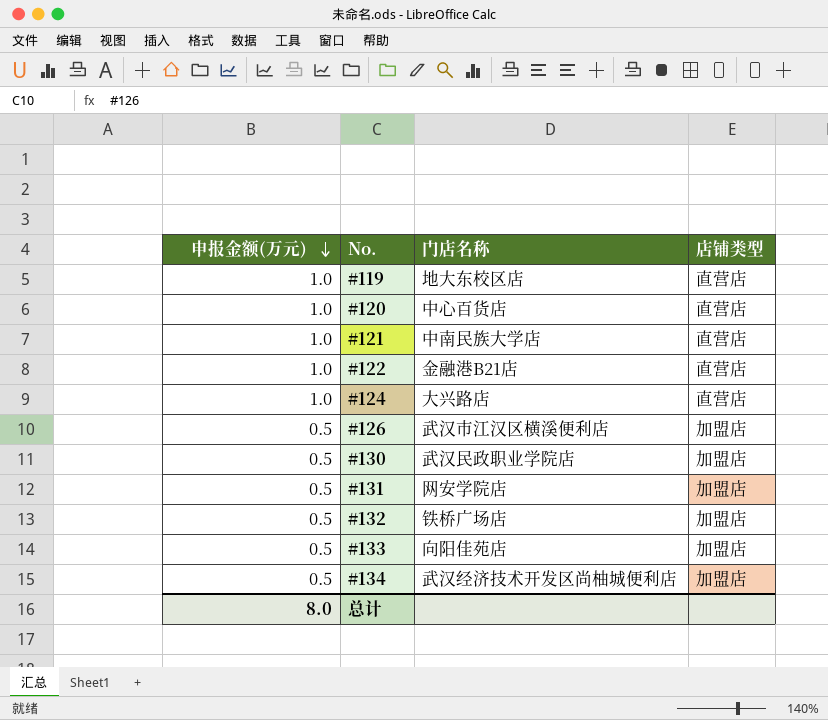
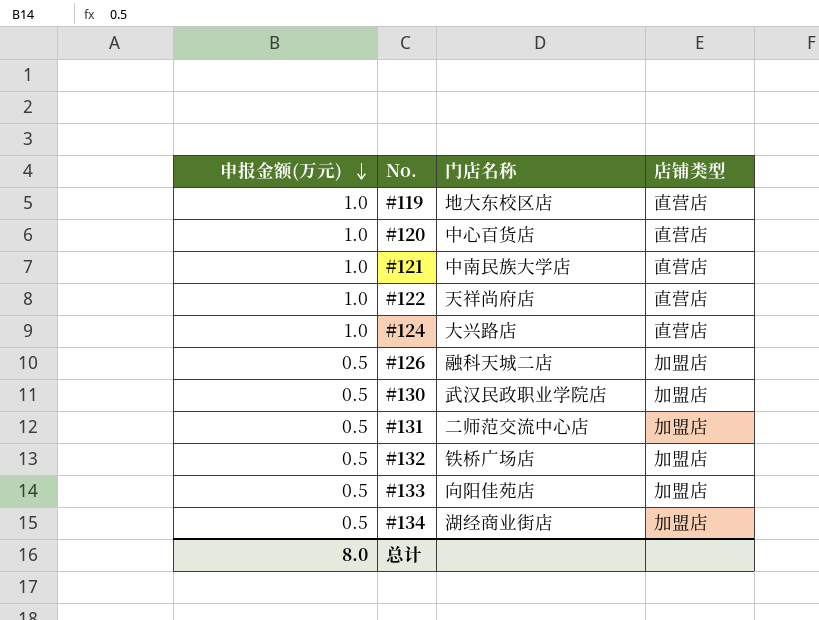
#122 | 门店名称: 金融港B21店 -> 天祥尚府店
#126 | 门店名称: 武汉市江汉区横溪便利店 -> 融科天城二店
#131 | 门店名称: 网安学院店 -> 二师范交流中心店
#134 | 门店名称: 武汉经济技术开发区尚柚城便利店 -> 湖经商业街店

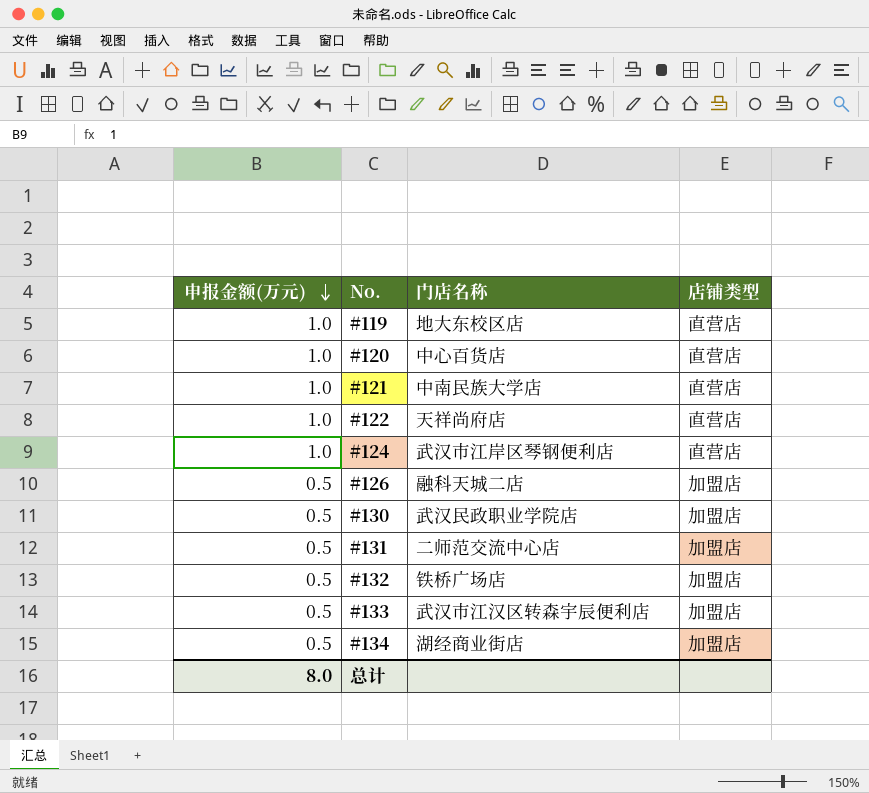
#124 | 门店名称: 大兴路店 -> 武汉市江岸区琴钢便利店
#133 | 门店名称: 向阳佳苑店 -> 武汉市江汉区转森宇辰便利店

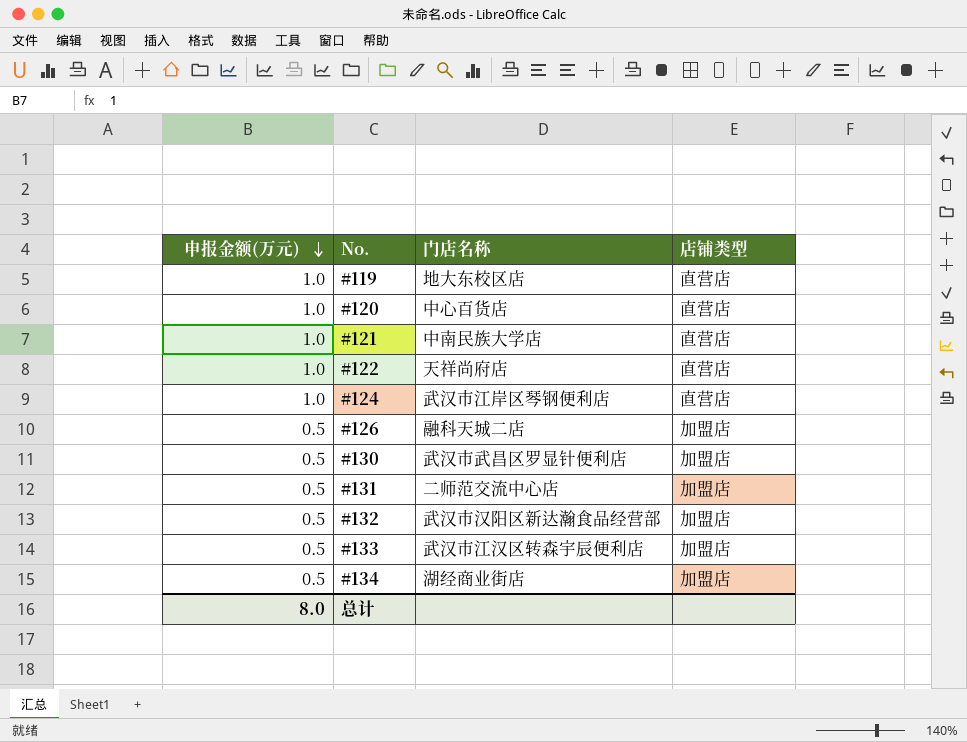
#130 | 门店名称: 武汉民政职业学院店 -> 武汉市武昌区罗显针便利店
#132 | 门店名称: 铁桥广场店 -> 武汉市汉阳区新达瀚食品经营部

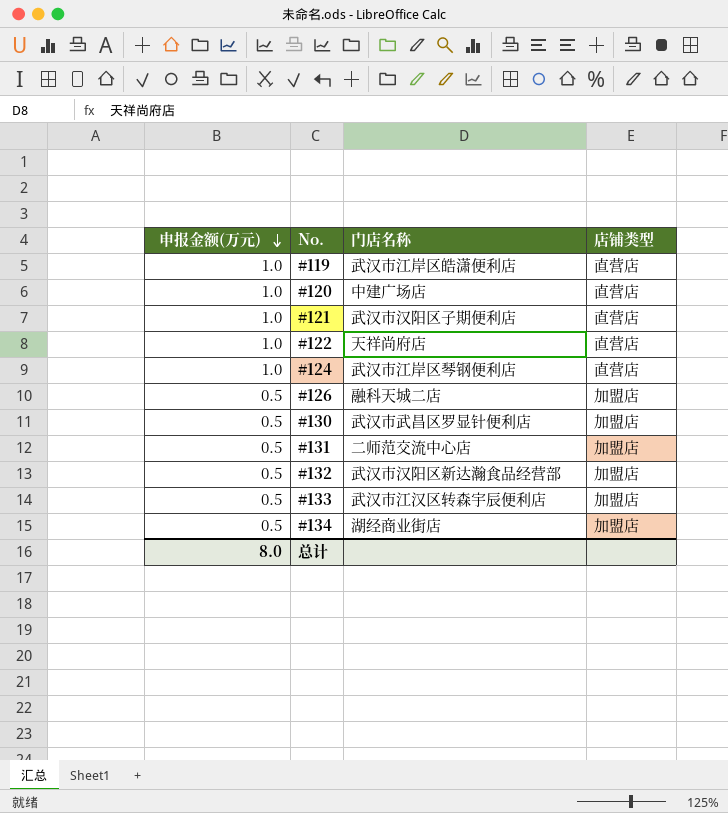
#119 | 门店名称: 地大东校区店 -> 武汉市江岸区皓潇便利店
#120 | 门店名称: 中心百货店 -> 中建广场店
#121 | 门店名称: 中南民族大学店 -> 武汉市汉阳区子期便利店

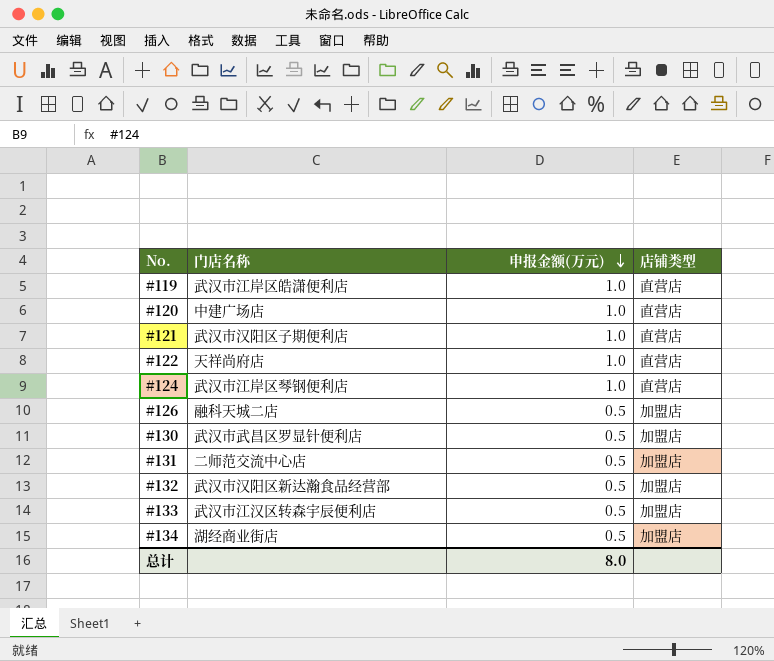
column 申报金额(万元) | position: 1 -> 3

